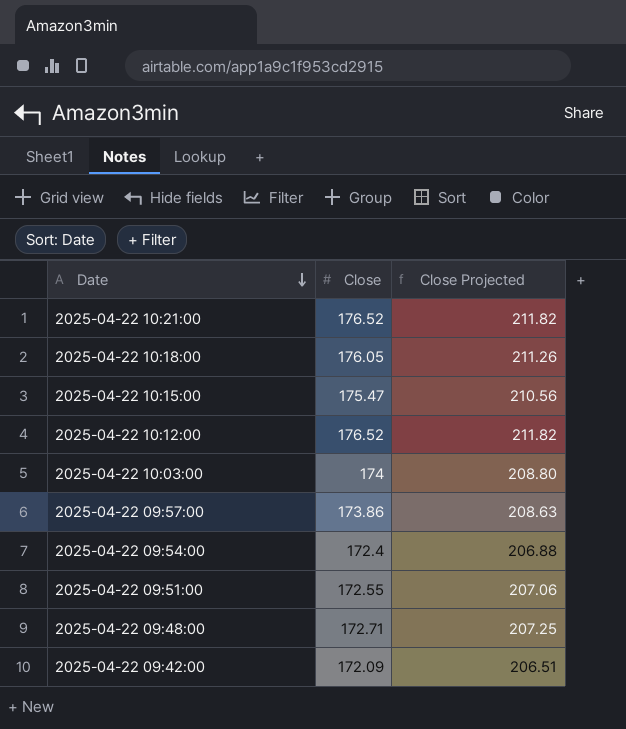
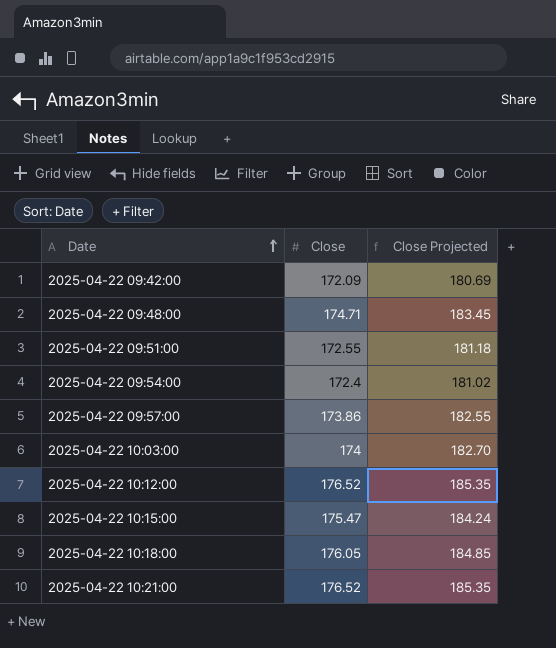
row order: Date descending -> Date ascending
column Close Projected | formula: [Close] * 1.2 -> [Close] * 1.05
2025-04-22 09:48:00 | Close: 172.71 -> 174.71

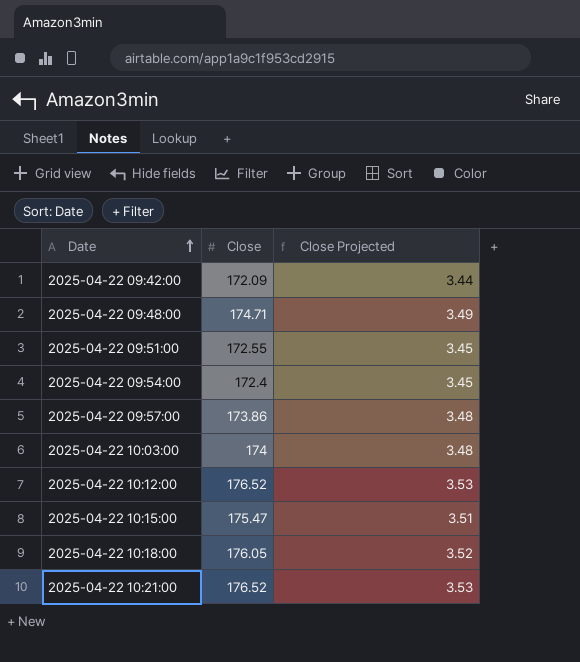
column Close Projected | formula: [Close] * 1.05 -> [Close] * 0.02

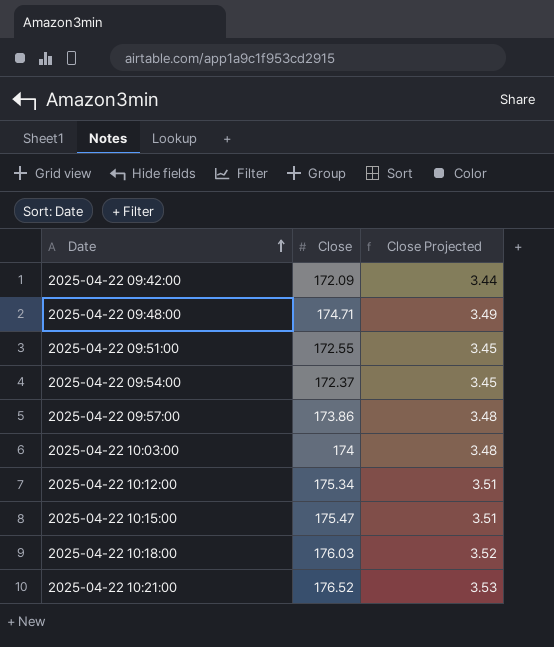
2025-04-22 09:54:00 | Close: 172.4 -> 172.37
2025-04-22 10:12:00 | Close: 176.52 -> 175.34
2025-04-22 10:12:00 | Close Projected: 3.53 -> 3.51
2025-04-22 10:18:00 | Close: 176.05 -> 176.03

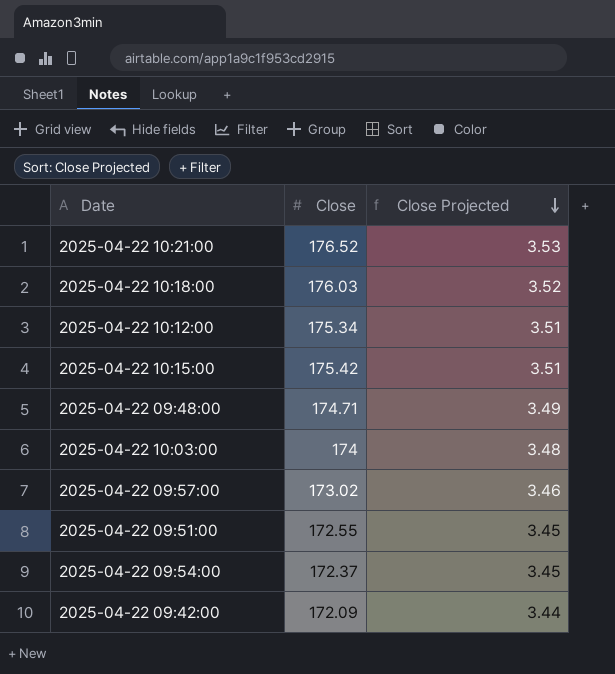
row order: Date ascending -> Close Projected descending
2025-04-22 10:15:00 | Close: 175.47 -> 175.42
2025-04-22 09:57:00 | Close: 173.86 -> 173.02
2025-04-22 09:57:00 | Close Projected: 3.48 -> 3.46

